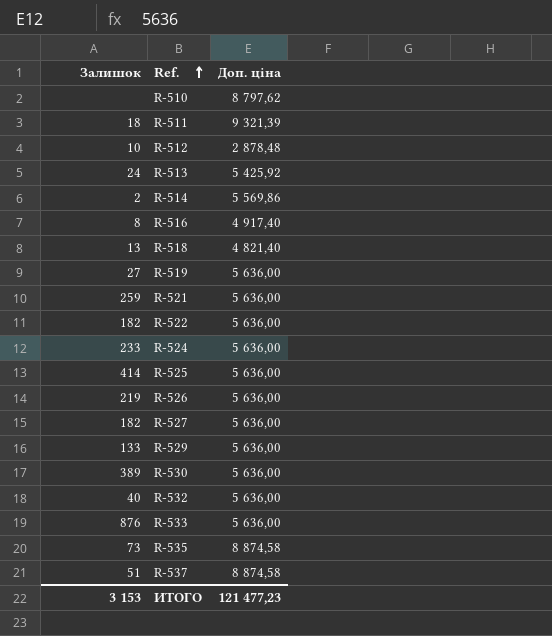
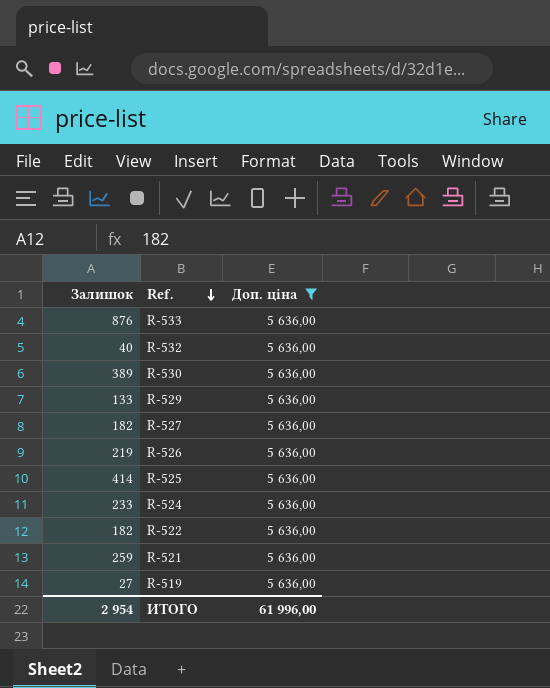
filter: none -> Доп. ціна = 5 636,00
row order: Ref. ascending -> Ref. descending
ИТОГО | Залишок: 3 153 -> 2 954
ИТОГО | Доп. ціна: 121 477,23 -> 61 996,00

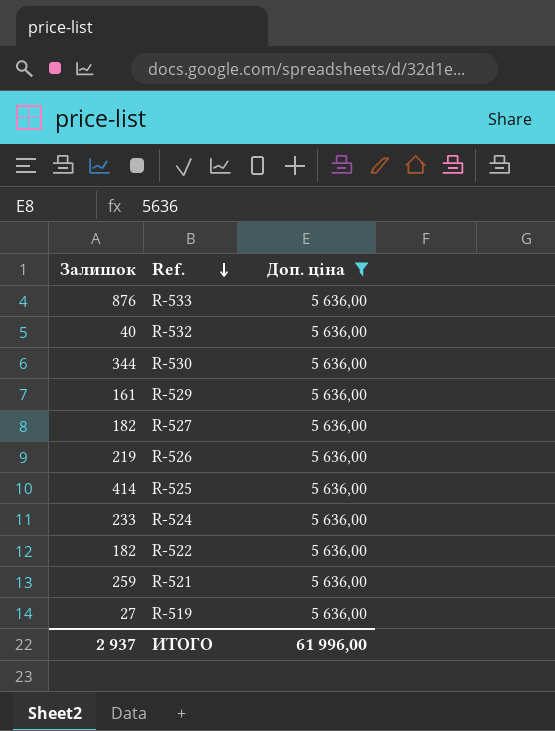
R-530 | Залишок: 389 -> 344
R-529 | Залишок: 133 -> 161
ИТОГО | Залишок: 2 954 -> 2 937

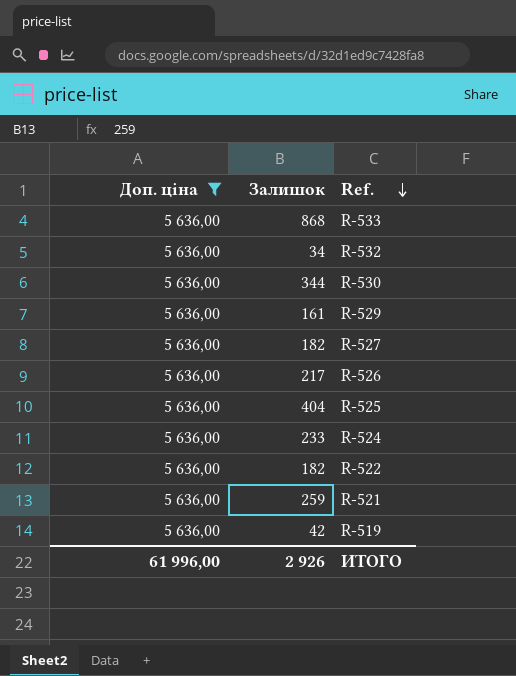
column Доп. ціна | position: 3 -> 1
R-533 | Залишок: 876 -> 868
R-532 | Залишок: 40 -> 34
R-526 | Залишок: 219 -> 217
R-525 | Залишок: 414 -> 404
R-519 | Залишок: 27 -> 42
ИТОГО | Залишок: 2 937 -> 2 926

